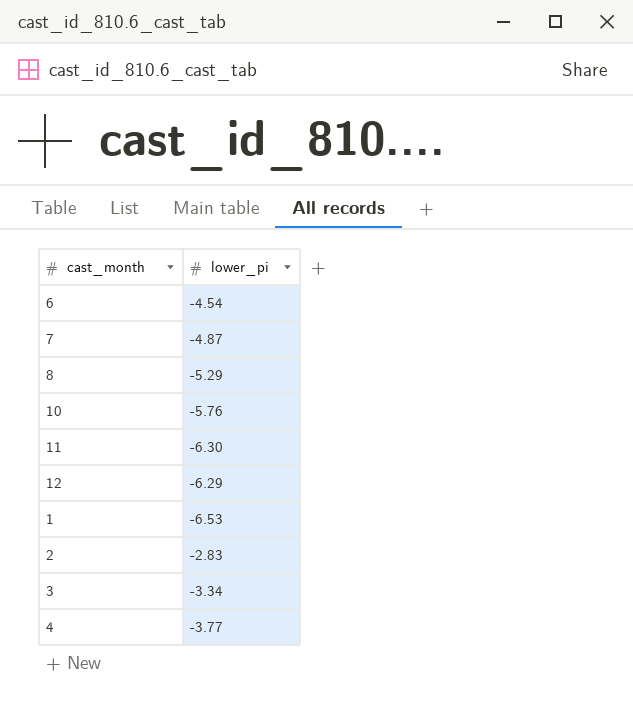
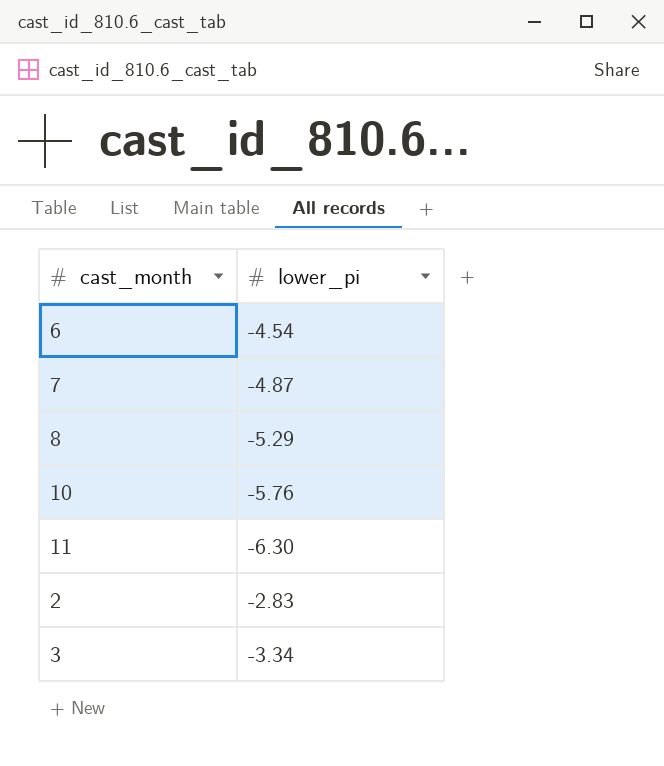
row 12: -6.29 -> none
row 1: -6.53 -> none
row 4: -3.77 -> none

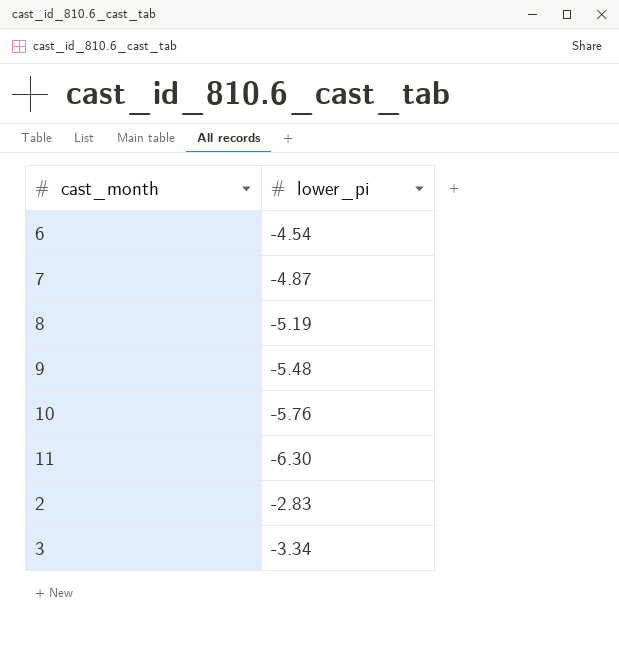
8 | lower_pi: -5.29 -> -5.19
row 9: none -> -5.48

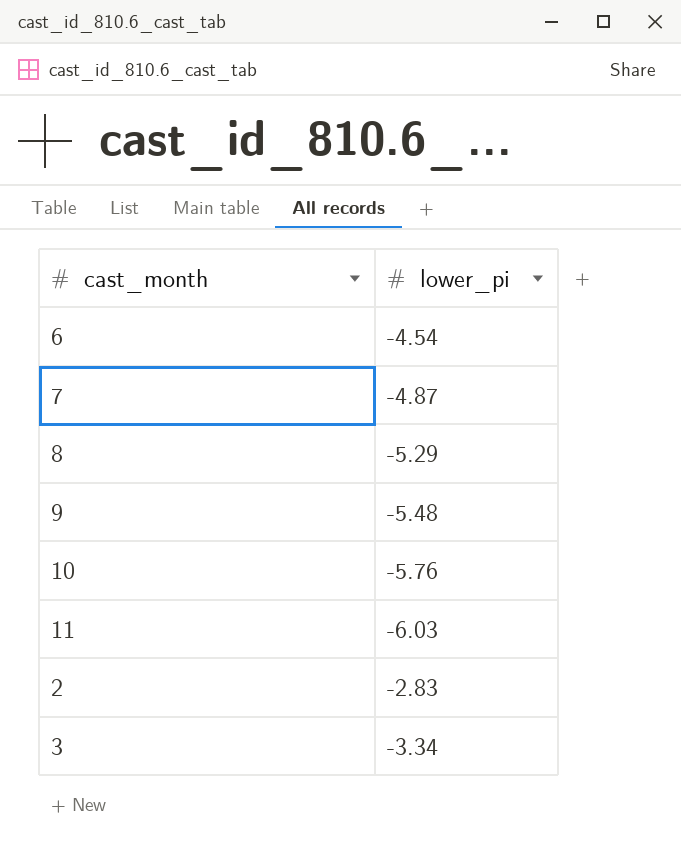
8 | lower_pi: -5.19 -> -5.29
11 | lower_pi: -6.30 -> -6.03

